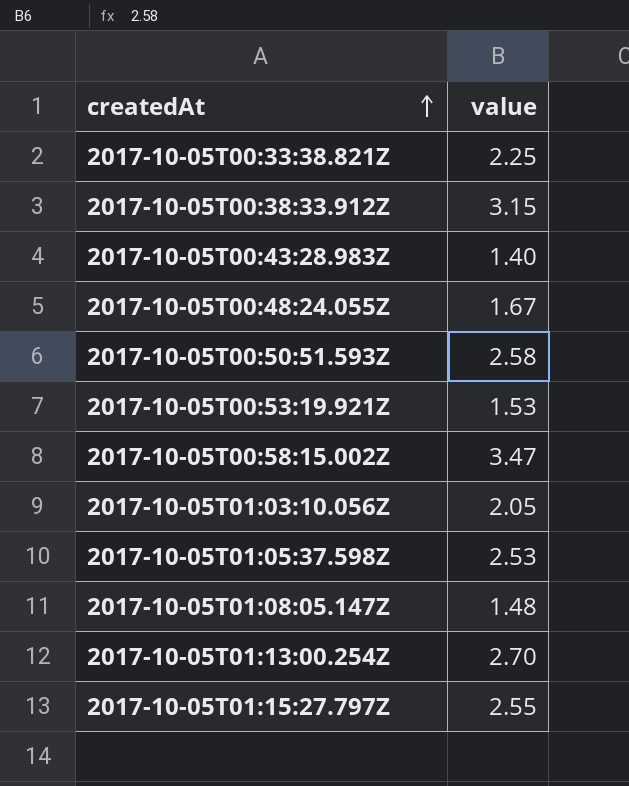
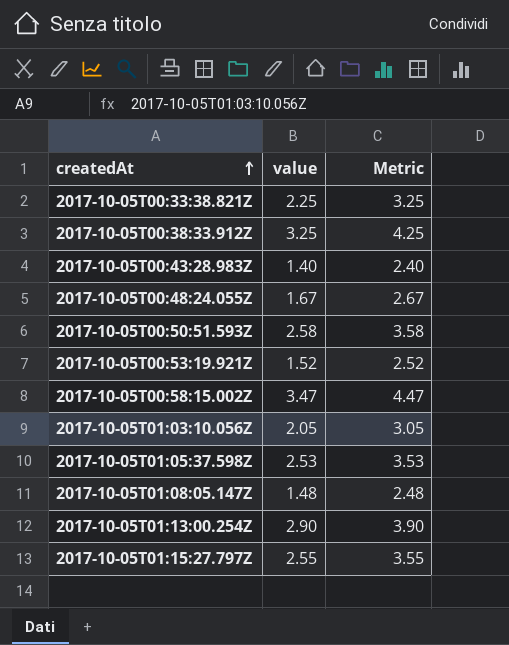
column Metric | formula: none -> [value] + 1
2017-10-05T00:38:33.912Z | value: 3.15 -> 3.25
2017-10-05T00:53:19.921Z | value: 1.53 -> 1.52
2017-10-05T01:13:00.254Z | value: 2.70 -> 2.90

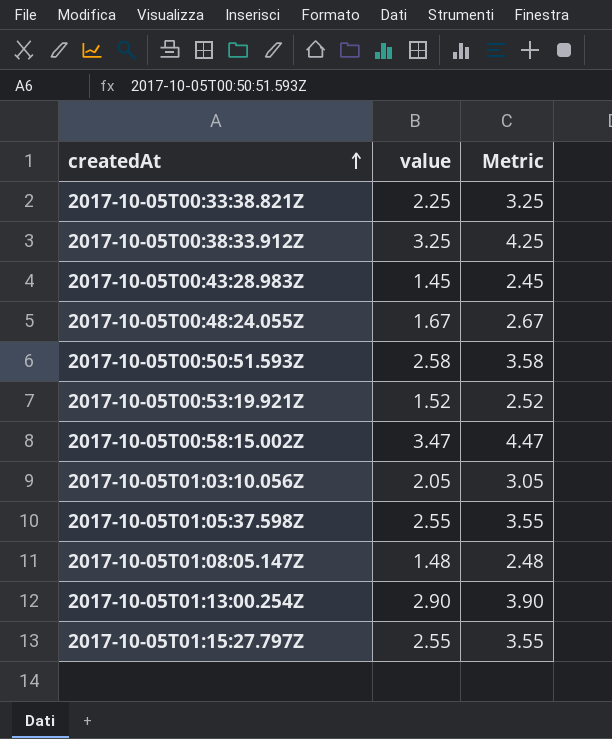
2017-10-05T00:43:28.983Z | value: 1.40 -> 1.45
2017-10-05T00:43:28.983Z | Metric: 2.40 -> 2.45
2017-10-05T01:05:37.598Z | value: 2.53 -> 2.55
2017-10-05T01:05:37.598Z | Metric: 3.53 -> 3.55

